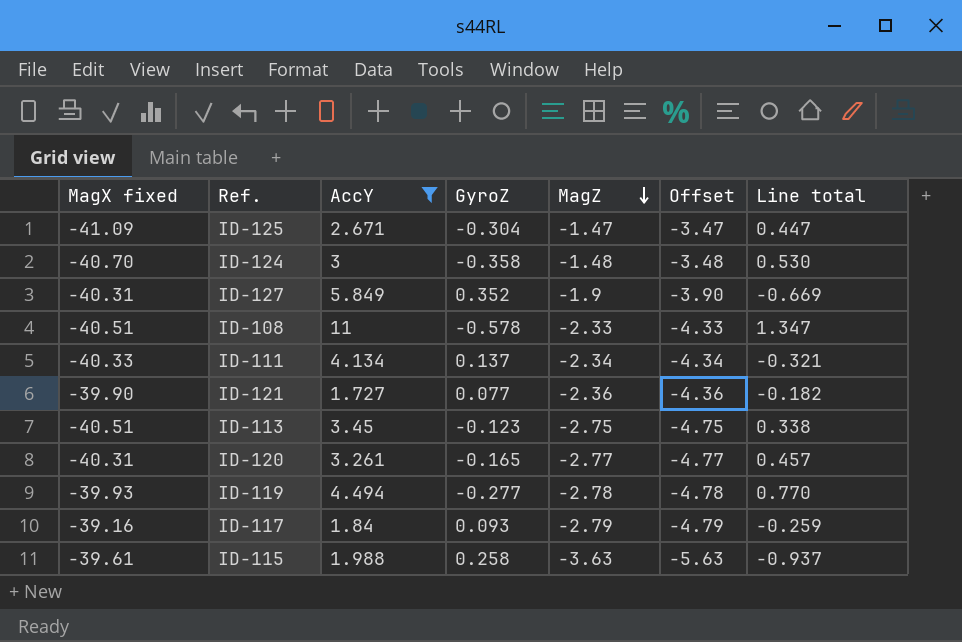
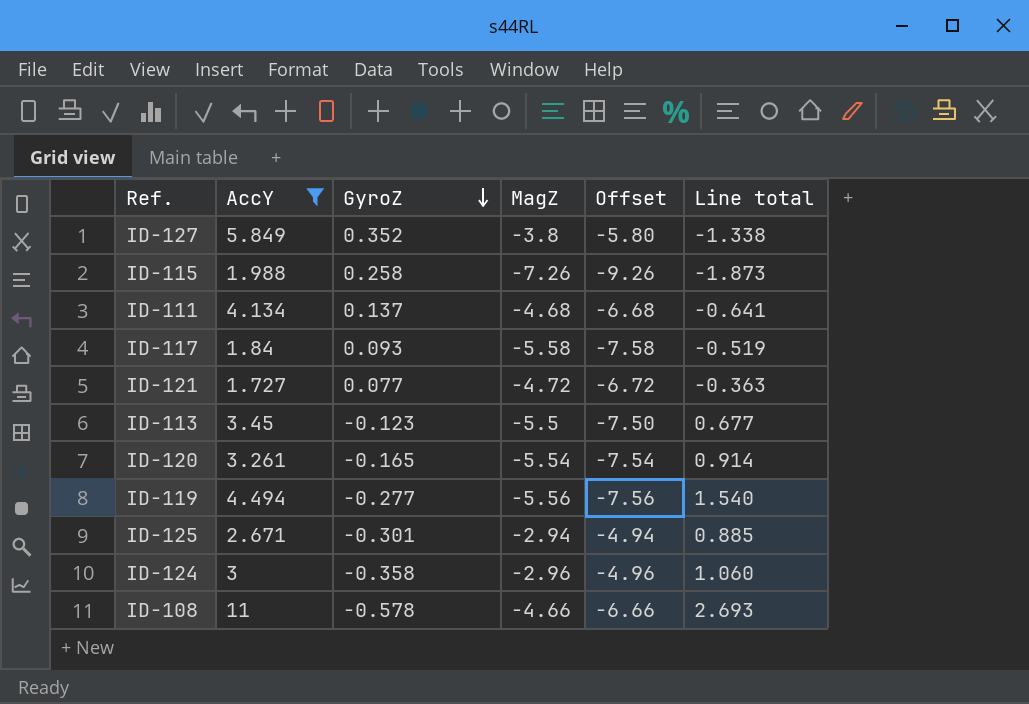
row order: MagZ descending -> GyroZ descending
column MagX fixed | position: 1 -> none
ID-127 | MagZ: -1.9 -> -3.8
ID-127 | Offset: -3.90 -> -5.80
ID-127 | Line total: -0.669 -> -1.338
ID-115 | MagZ: -3.63 -> -7.26
ID-115 | Offset: -5.63 -> -9.26
ID-115 | Line total: -0.937 -> -1.873
ID-111 | MagZ: -2.34 -> -4.68
ID-111 | Offset: -4.34 -> -6.68
ID-111 | Line total: -0.321 -> -0.641
ID-117 | MagZ: -2.79 -> -5.58
ID-117 | Offset: -4.79 -> -7.58
ID-117 | Line total: -0.259 -> -0.519
ID-121 | MagZ: -2.36 -> -4.72
ID-121 | Offset: -4.36 -> -6.72
ID-121 | Line total: -0.182 -> -0.363
ID-113 | MagZ: -2.75 -> -5.5
ID-113 | Offset: -4.75 -> -7.50
ID-113 | Line total: 0.338 -> 0.677
ID-120 | MagZ: -2.77 -> -5.54
ID-120 | Offset: -4.77 -> -7.54
ID-120 | Line total: 0.457 -> 0.914
ID-119 | MagZ: -2.78 -> -5.56
ID-119 | Offset: -4.78 -> -7.56
ID-119 | Line total: 0.770 -> 1.540
ID-125 | GyroZ: -0.304 -> -0.301
ID-125 | MagZ: -1.47 -> -2.94
ID-125 | Offset: -3.47 -> -4.94
ID-125 | Line total: 0.447 -> 0.885
ID-124 | MagZ: -1.48 -> -2.96
ID-124 | Offset: -3.48 -> -4.96
ID-124 | Line total: 0.530 -> 1.060
ID-108 | MagZ: -2.33 -> -4.66
ID-108 | Offset: -4.33 -> -6.66
ID-108 | Line total: 1.347 -> 2.693

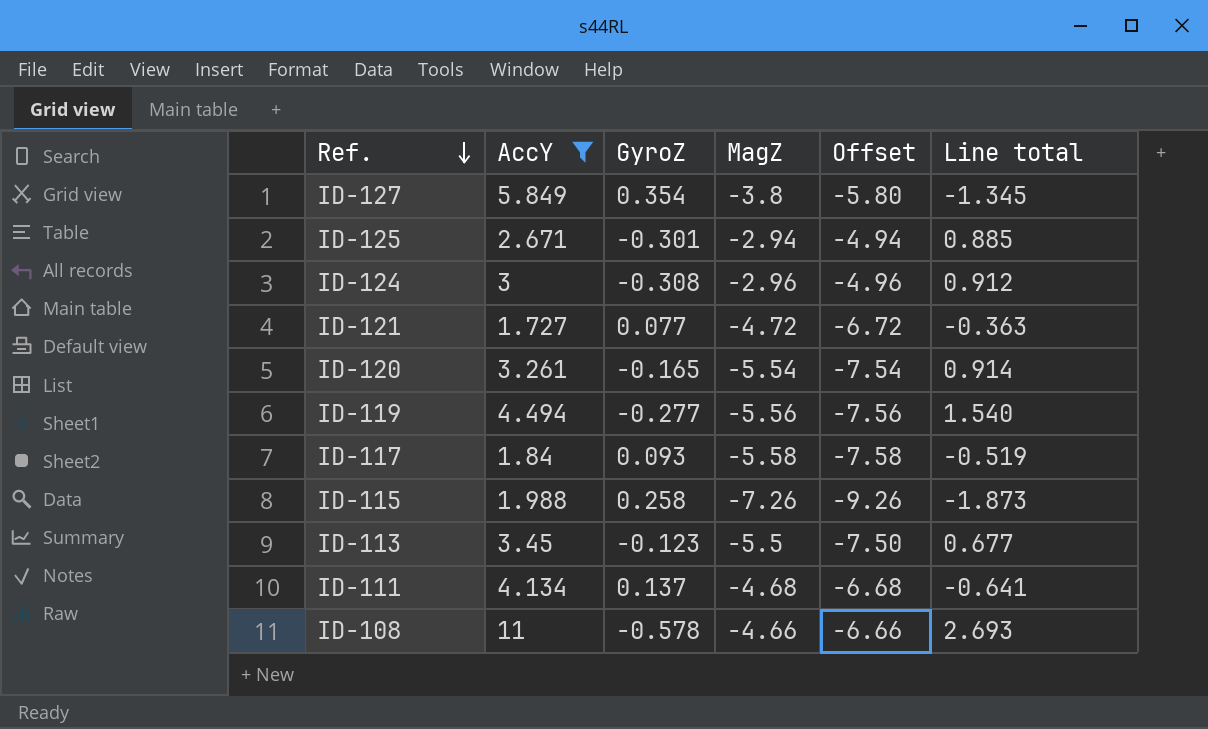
row order: GyroZ descending -> Ref. descending
ID-127 | GyroZ: 0.352 -> 0.354
ID-127 | Line total: -1.338 -> -1.345
ID-124 | GyroZ: -0.358 -> -0.308
ID-124 | Line total: 1.060 -> 0.912

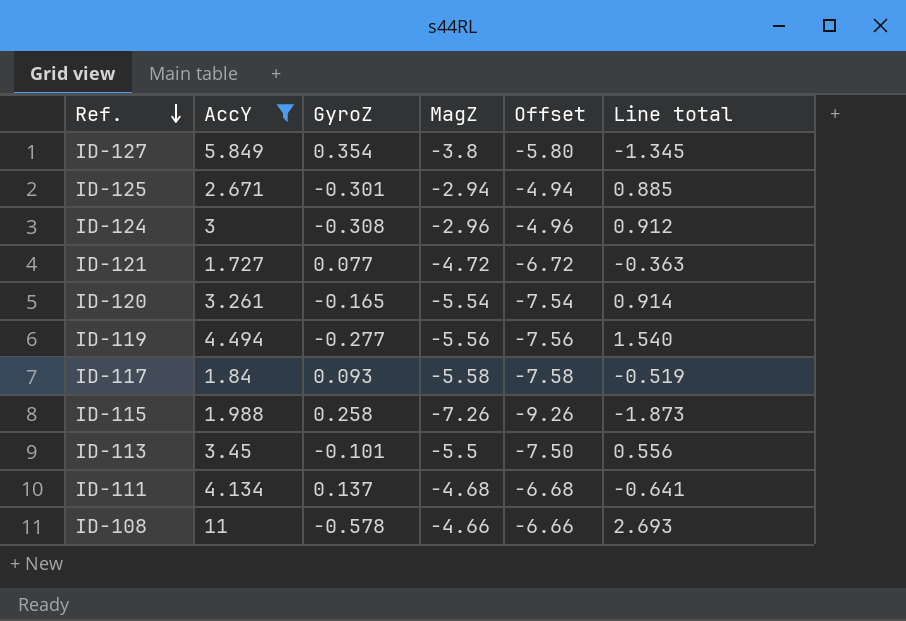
ID-113 | GyroZ: -0.123 -> -0.101
ID-113 | Line total: 0.677 -> 0.556

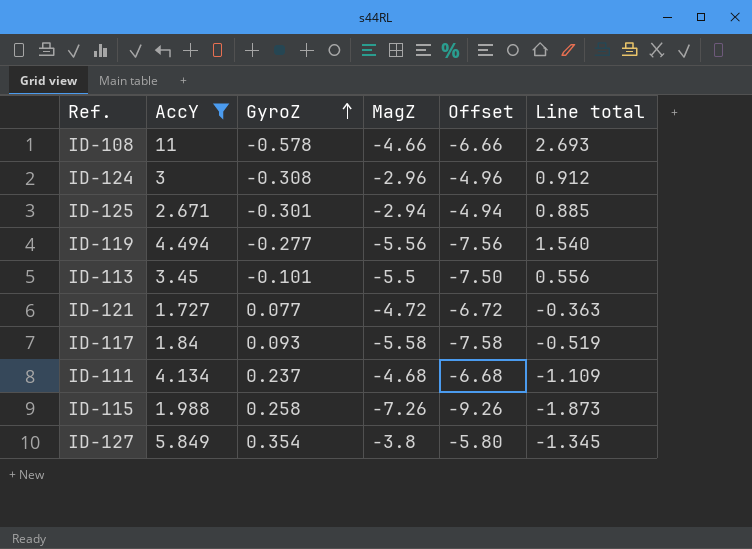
row order: Ref. descending -> GyroZ ascending
row ID-120: 3.261 | -0.165 | -5.54 | -7.54 | 0.914 -> none
ID-111 | GyroZ: 0.137 -> 0.237
ID-111 | Line total: -0.641 -> -1.109

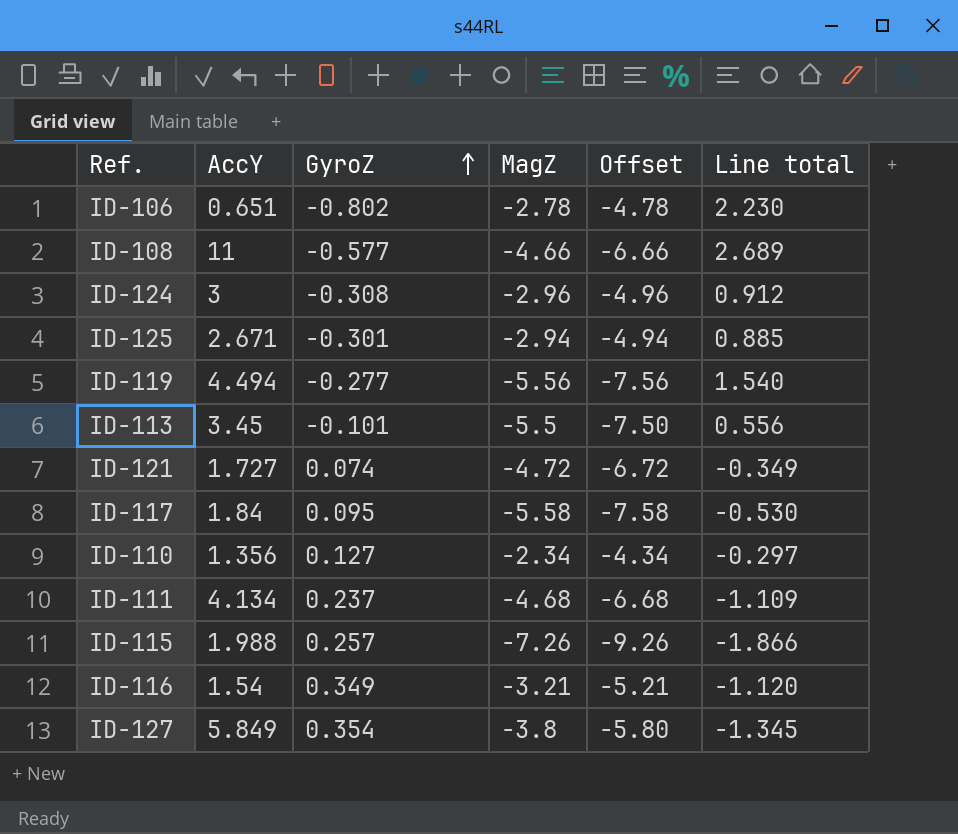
filter: AccY >= 1.727 -> none
ID-108 | GyroZ: -0.578 -> -0.577
ID-108 | Line total: 2.693 -> 2.689
ID-121 | GyroZ: 0.077 -> 0.074
ID-121 | Line total: -0.363 -> -0.349
ID-117 | GyroZ: 0.093 -> 0.095
ID-117 | Line total: -0.519 -> -0.530
ID-115 | GyroZ: 0.258 -> 0.257
ID-115 | Line total: -1.873 -> -1.866

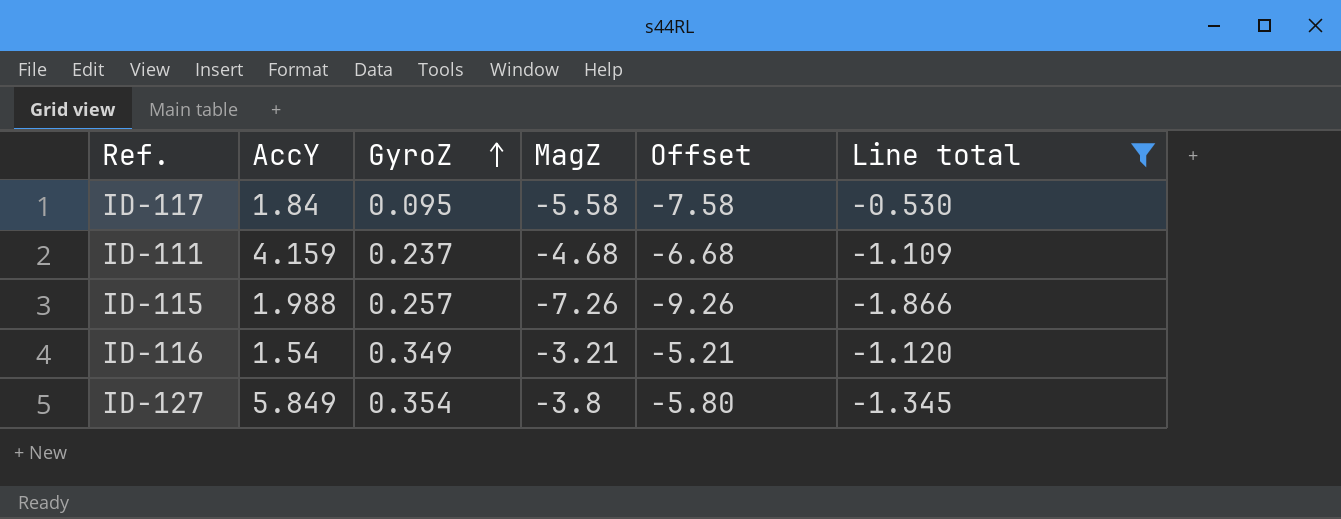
filter: none -> Line total <= -0.530
ID-111 | AccY: 4.134 -> 4.159

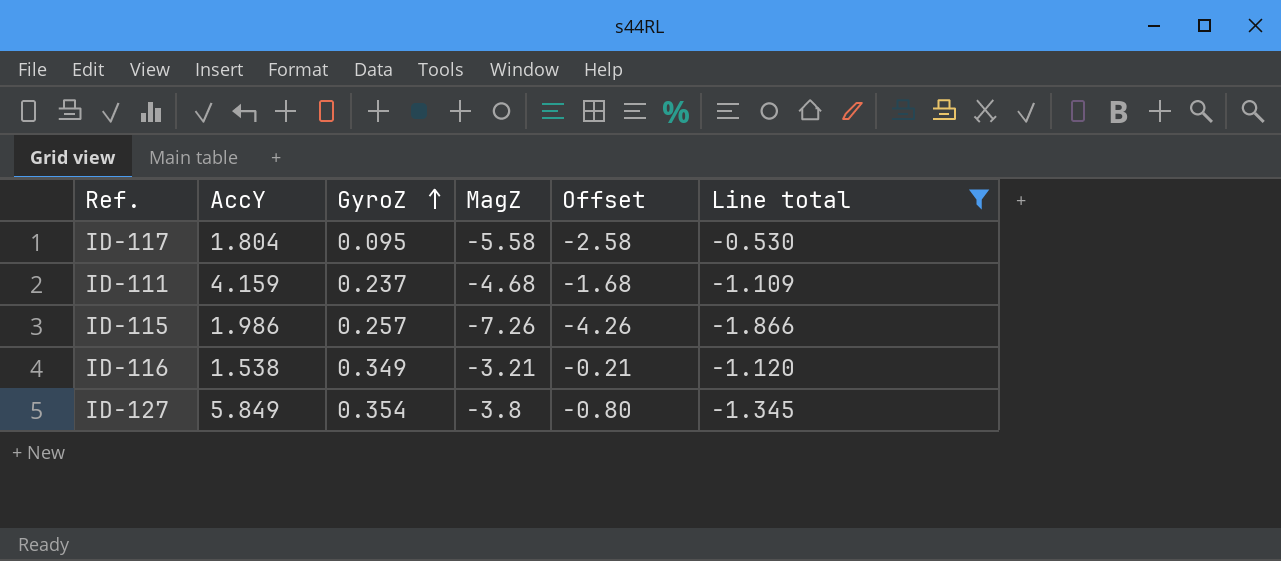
column Offset | formula: [MagZ] - 2 -> [MagZ] + 3
ID-117 | AccY: 1.84 -> 1.804
ID-115 | AccY: 1.988 -> 1.986
ID-116 | AccY: 1.54 -> 1.538

